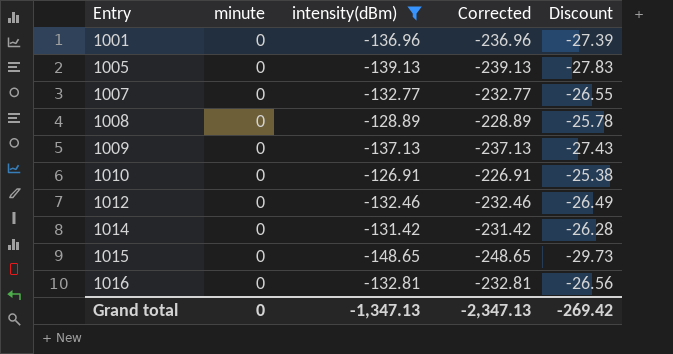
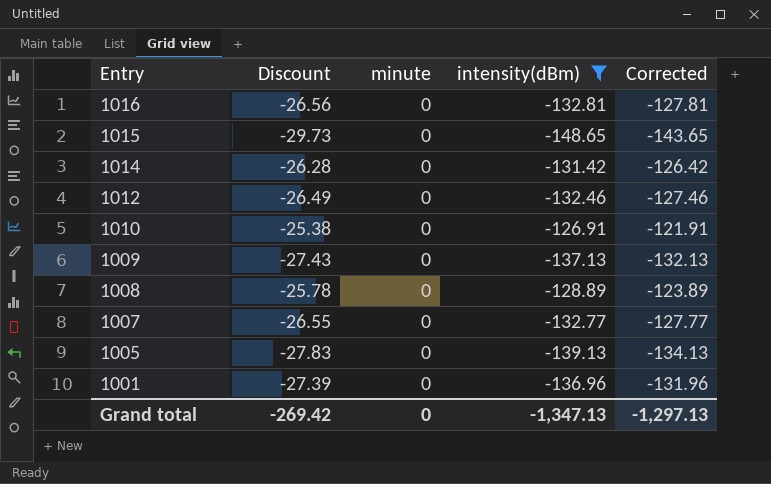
row order: Entry ascending -> Entry descending
column Discount | position: 5 -> 2
column Corrected | formula: [intensity(dBm)] - 100 -> [intensity(dBm)] + 5
Grand total | Corrected: -2,347.13 -> -1,297.13

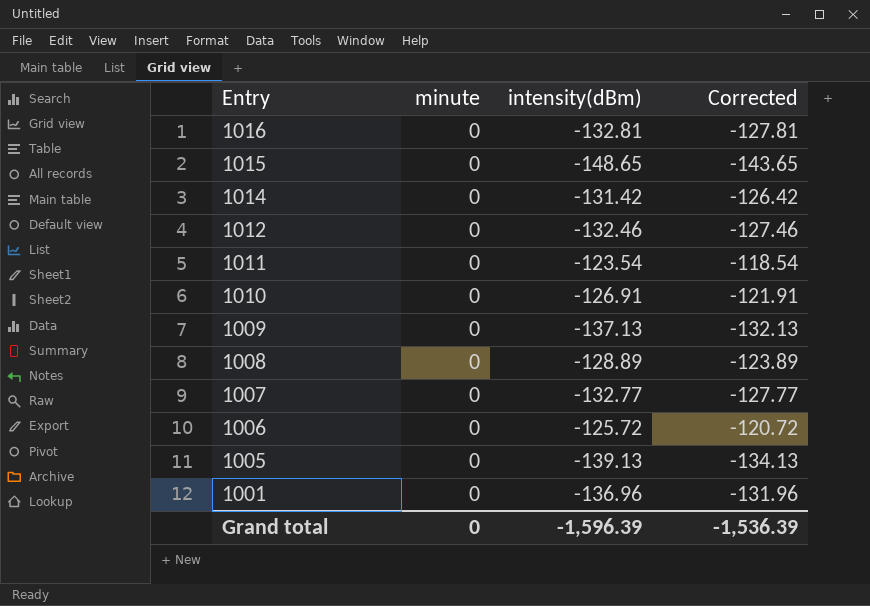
filter: intensity(dBm) <= -126.91 -> none
column Discount | formula: [intensity(dBm)] * 0.2 -> none
Grand total | intensity(dBm): -1,347.13 -> -1,596.39
Grand total | Corrected: -1,297.13 -> -1,536.39

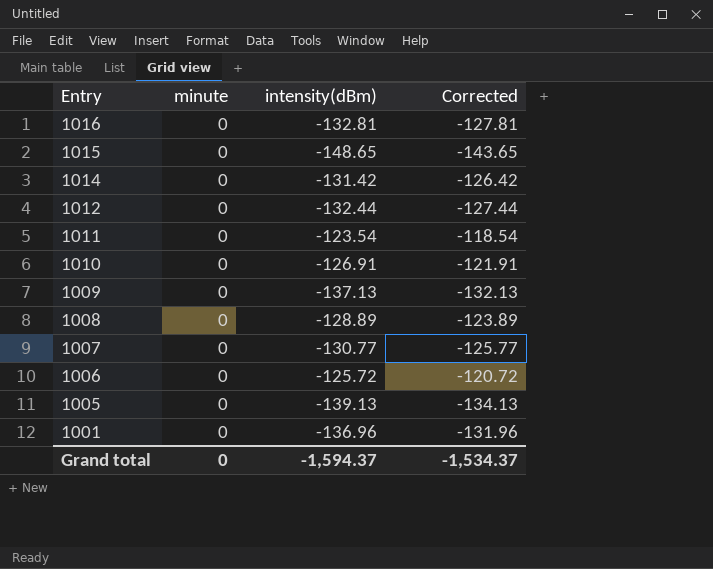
1012 | intensity(dBm): -132.46 -> -132.44
1012 | Corrected: -127.46 -> -127.44
1007 | intensity(dBm): -132.77 -> -130.77
1007 | Corrected: -127.77 -> -125.77
Grand total | intensity(dBm): -1,596.39 -> -1,594.37
Grand total | Corrected: -1,536.39 -> -1,534.37

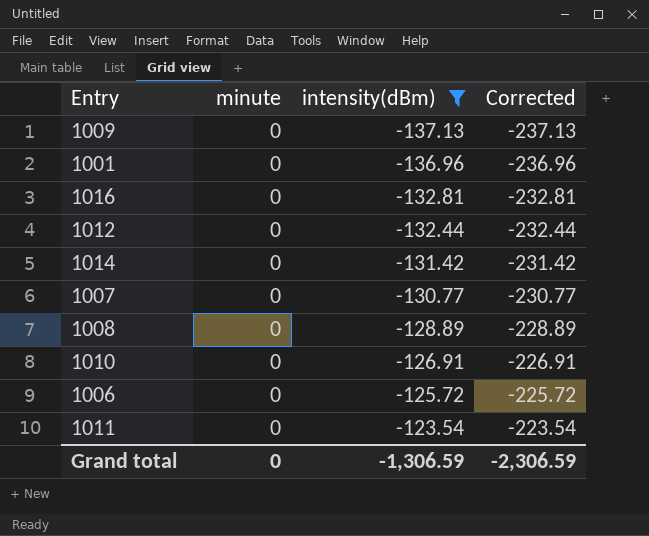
filter: none -> intensity(dBm) >= -137.13
row order: Entry descending -> intensity(dBm) ascending
column Corrected | formula: [intensity(dBm)] + 5 -> [intensity(dBm)] - 100
Grand total | intensity(dBm): -1,594.37 -> -1,306.59
Grand total | Corrected: -1,534.37 -> -2,306.59

